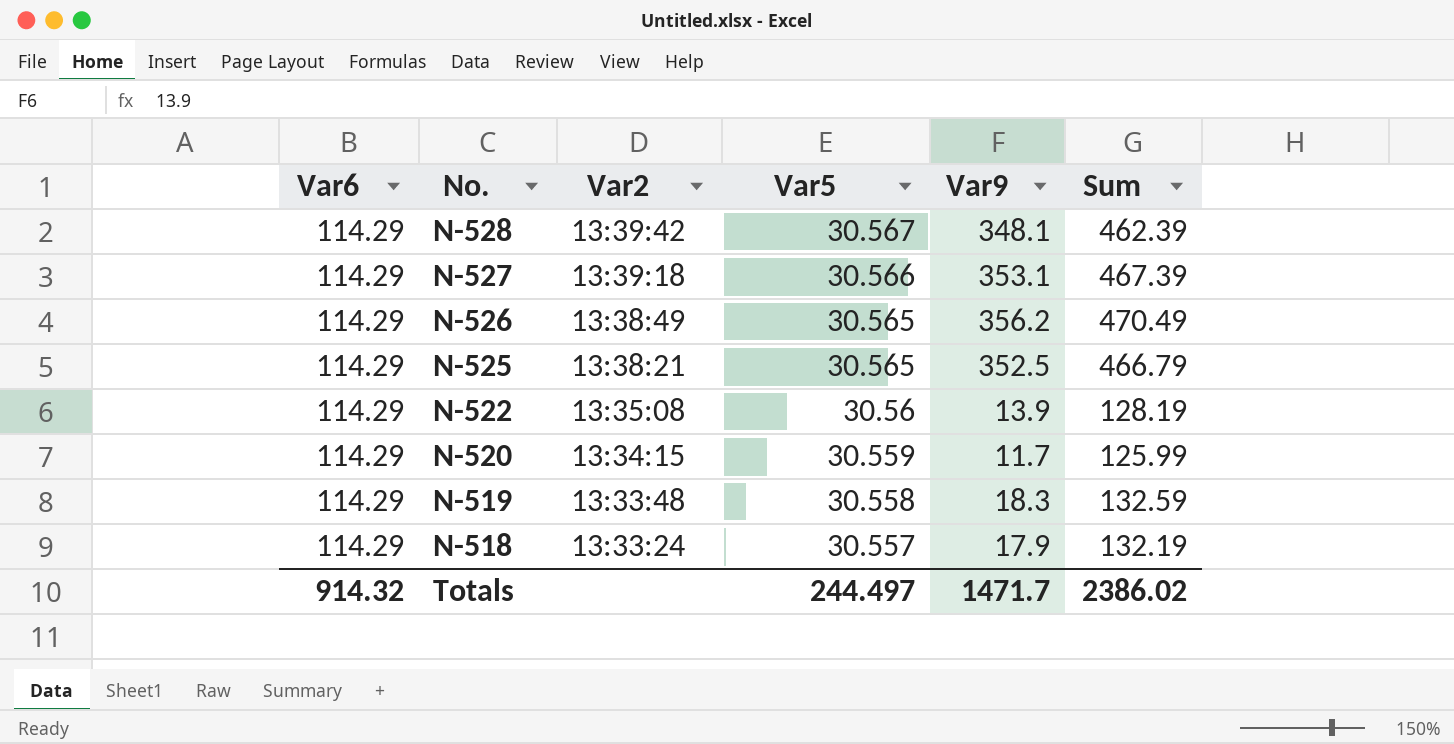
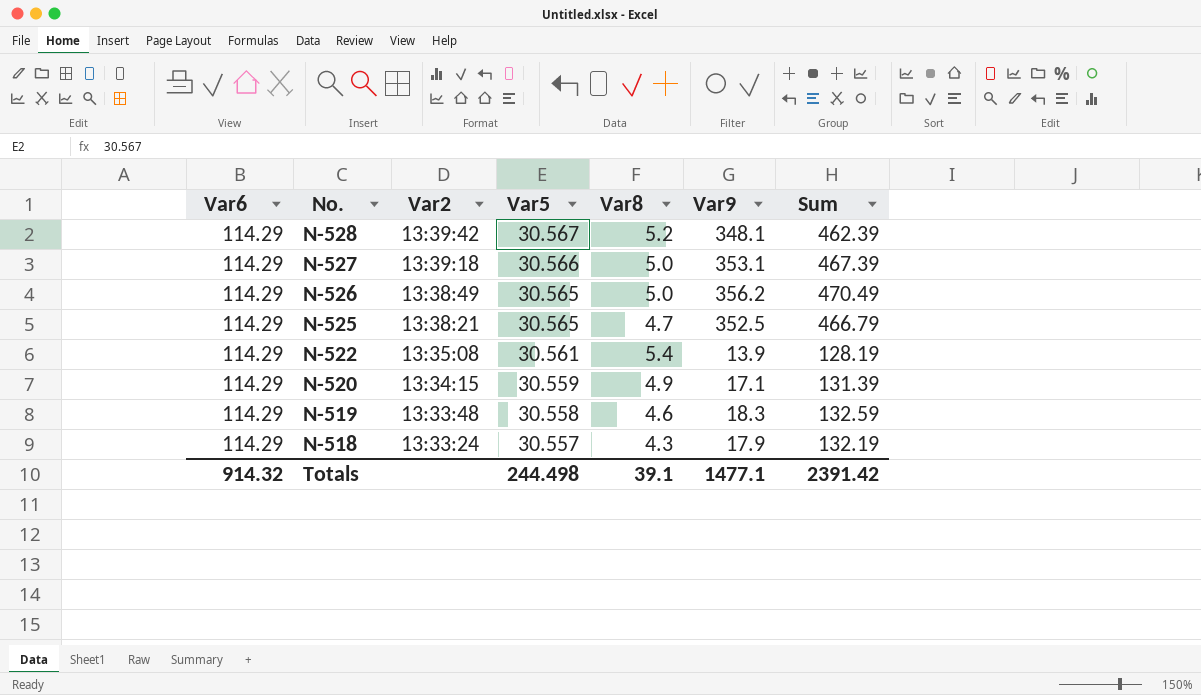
column Var8 | position: none -> 5
N-522 | Var5: 30.56 -> 30.561
N-520 | Var9: 11.7 -> 17.1
N-520 | Sum: 125.99 -> 131.39
Totals | Var5: 244.497 -> 244.498
Totals | Var9: 1471.7 -> 1477.1
Totals | Sum: 2386.02 -> 2391.42

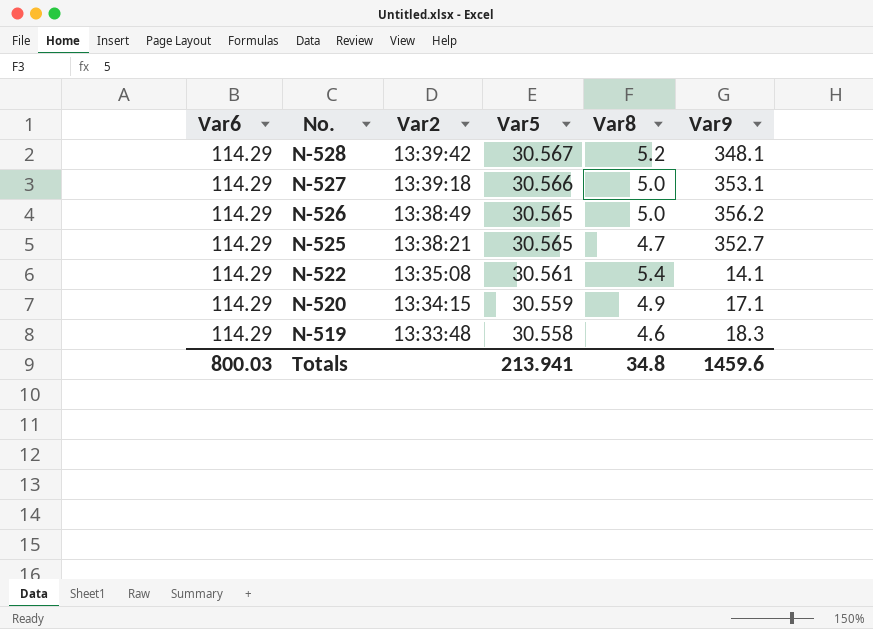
column Sum | formula: [Var6] + [Var9] -> none
row N-518: 114.29 | 13:33:24 | 30.557 | 4.3 | 17.9 | 132.19 -> none
N-525 | Var9: 352.5 -> 352.7
N-522 | Var9: 13.9 -> 14.1
Totals | Var6: 914.32 -> 800.03
Totals | Var5: 244.498 -> 213.941
Totals | Var8: 39.1 -> 34.8
Totals | Var9: 1477.1 -> 1459.6

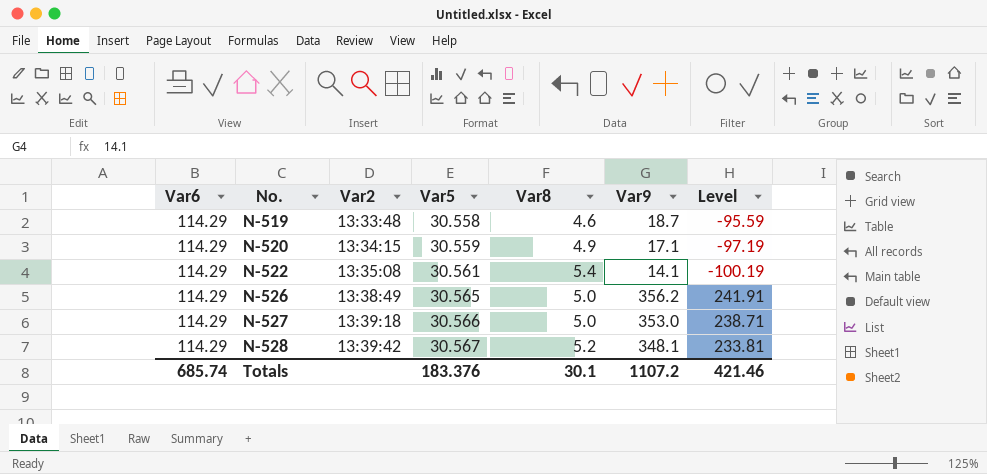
row order: No. descending -> No. ascending
column Level | formula: none -> [Var9] - [Var6]
row N-525: 114.29 | 13:38:21 | 30.565 | 4.7 | 352.7 -> none
N-519 | Var9: 18.3 -> 18.7
N-527 | Var9: 353.1 -> 353.0
Totals | Var6: 800.03 -> 685.74
Totals | Var5: 213.941 -> 183.376
Totals | Var8: 34.8 -> 30.1
Totals | Var9: 1459.6 -> 1107.2

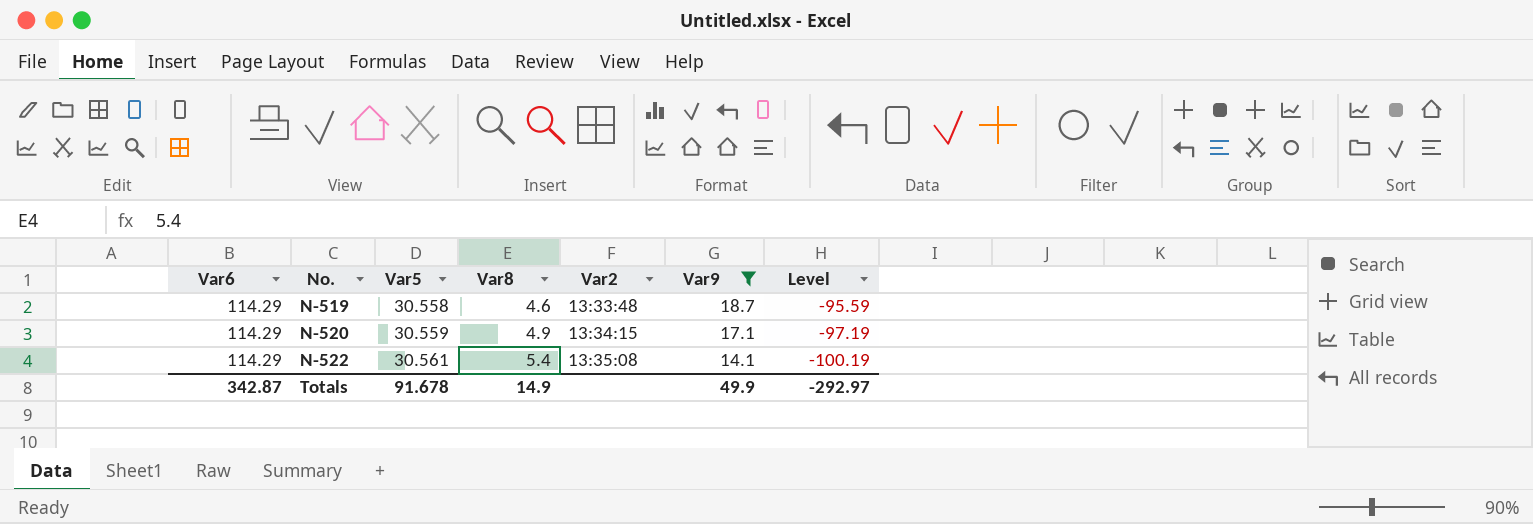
filter: none -> Var9 <= 18.7
column Var2 | position: 3 -> 5
Totals | Var6: 685.74 -> 342.87
Totals | Var5: 183.376 -> 91.678
Totals | Var8: 30.1 -> 14.9
Totals | Var9: 1107.2 -> 49.9
Totals | Level: 421.46 -> -292.97

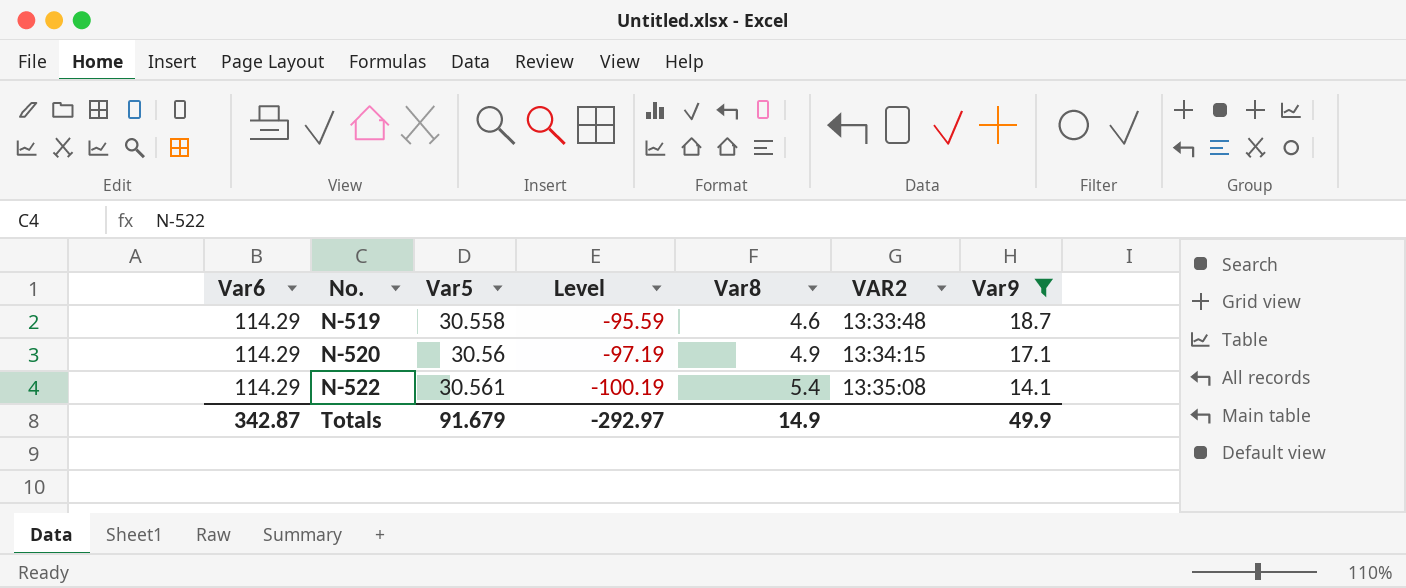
column Level | position: 7 -> 4
column name: Var2 -> VAR2
N-520 | Var5: 30.559 -> 30.56
Totals | Var5: 91.678 -> 91.679

